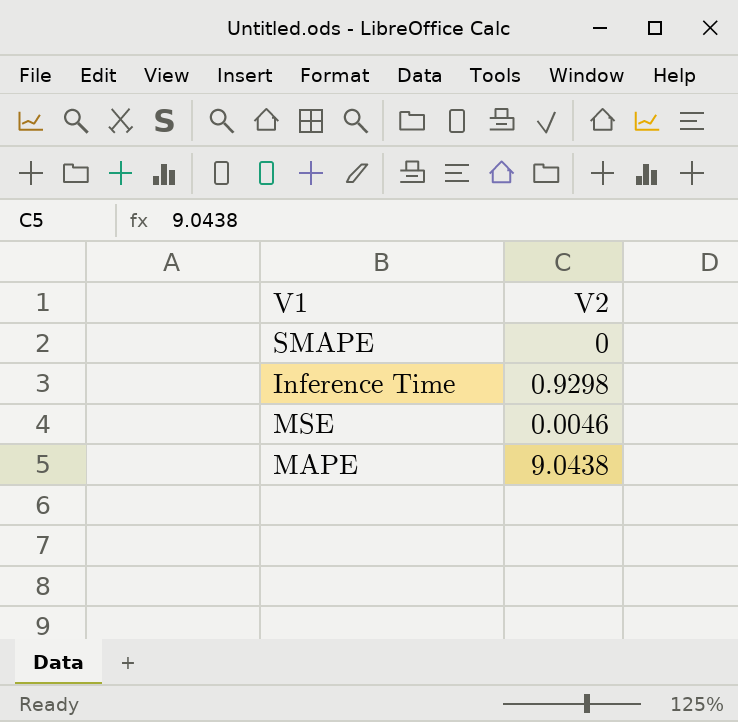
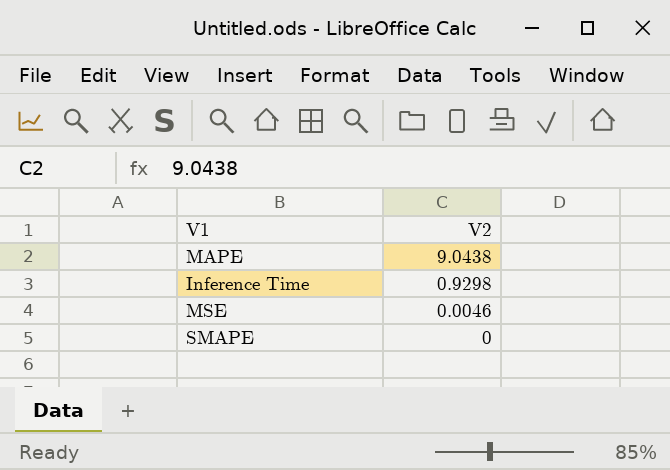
row order: none -> V2 descending

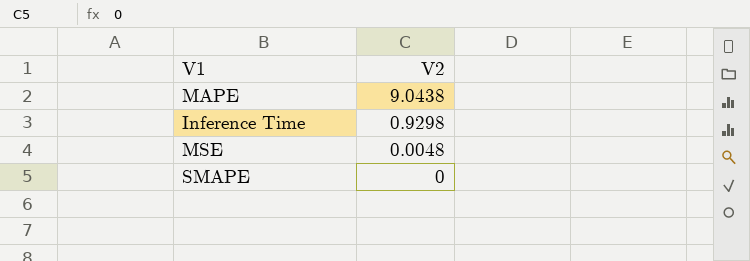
MSE | V2: 0.0046 -> 0.0048

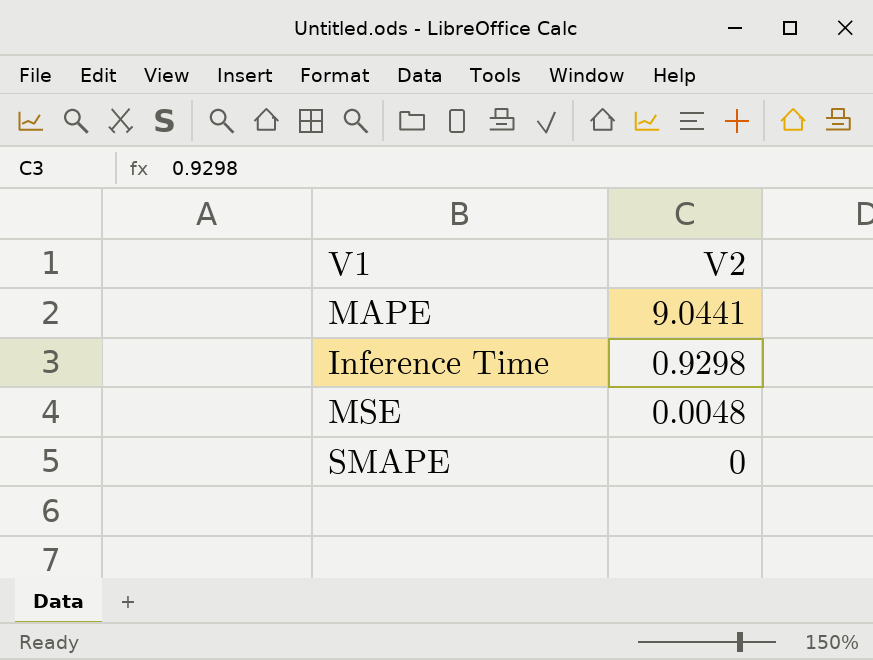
MAPE | V2: 9.0438 -> 9.0441

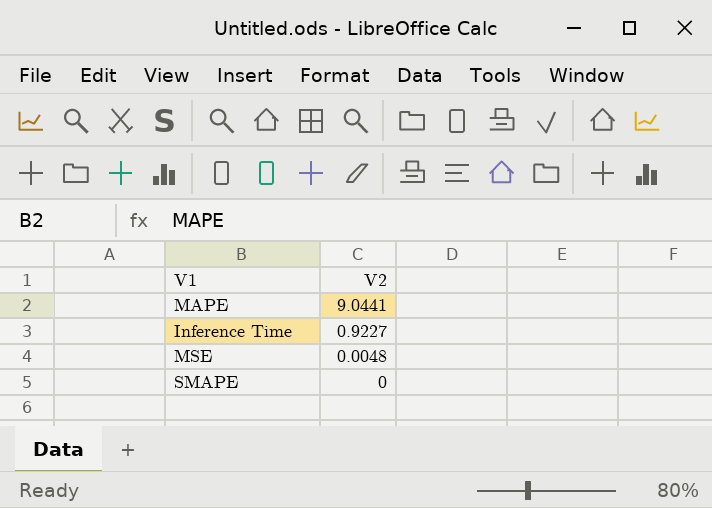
Inference Time | V2: 0.9298 -> 0.9227

